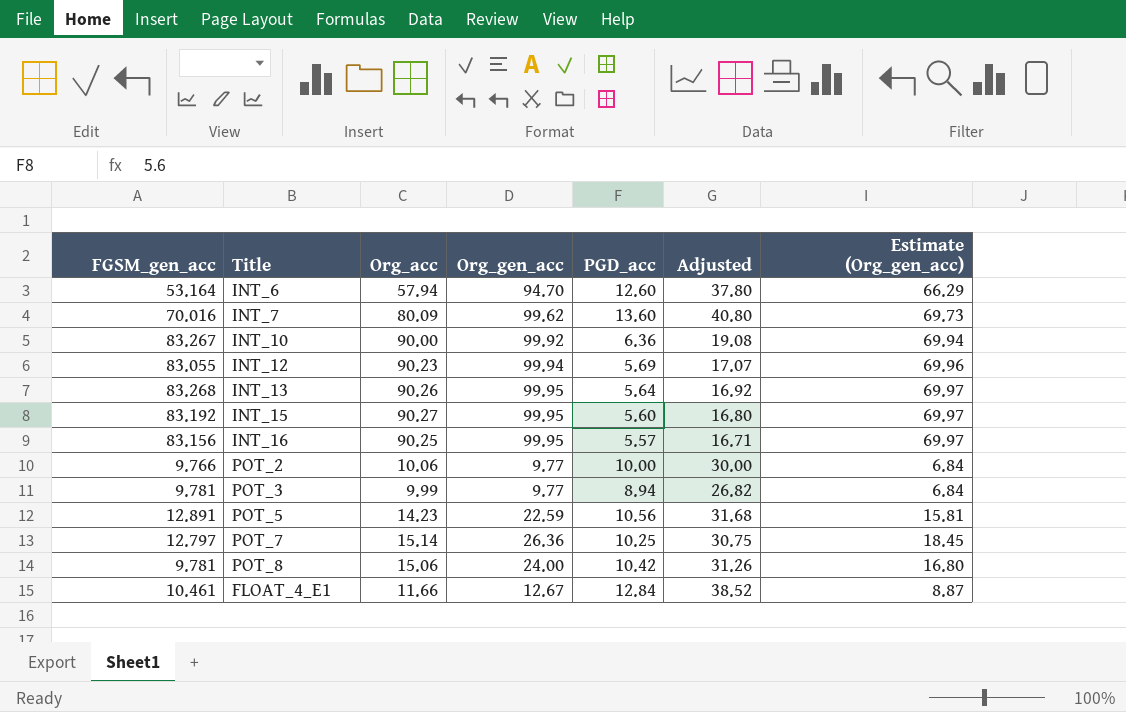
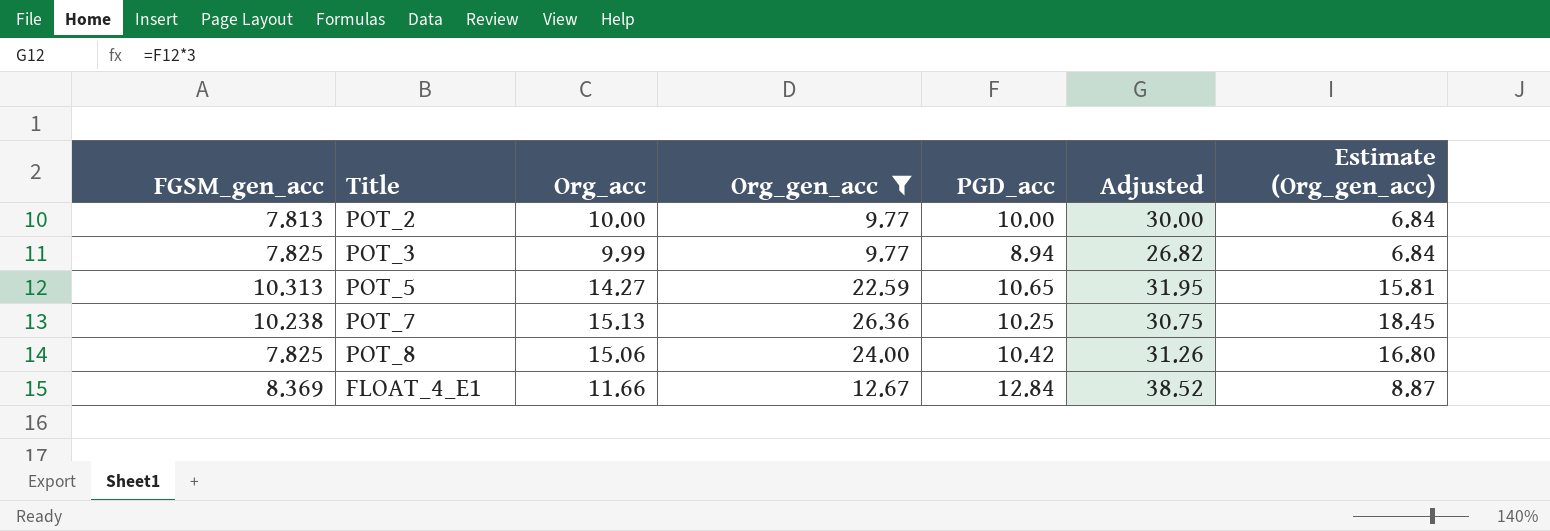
filter: none -> Org_gen_acc <= 26.36
POT_2 | FGSM_gen_acc: 9.766 -> 7.813
POT_2 | Org_acc: 10.06 -> 10.00
POT_3 | FGSM_gen_acc: 9.781 -> 7.825
POT_5 | FGSM_gen_acc: 12.891 -> 10.313
POT_5 | Org_acc: 14.23 -> 14.27
POT_5 | PGD_acc: 10.56 -> 10.65
POT_5 | Adjusted: 31.68 -> 31.95
POT_7 | FGSM_gen_acc: 12.797 -> 10.238
POT_7 | Org_acc: 15.14 -> 15.13
POT_8 | FGSM_gen_acc: 9.781 -> 7.825
FLOAT_4_E1 | FGSM_gen_acc: 10.461 -> 8.369

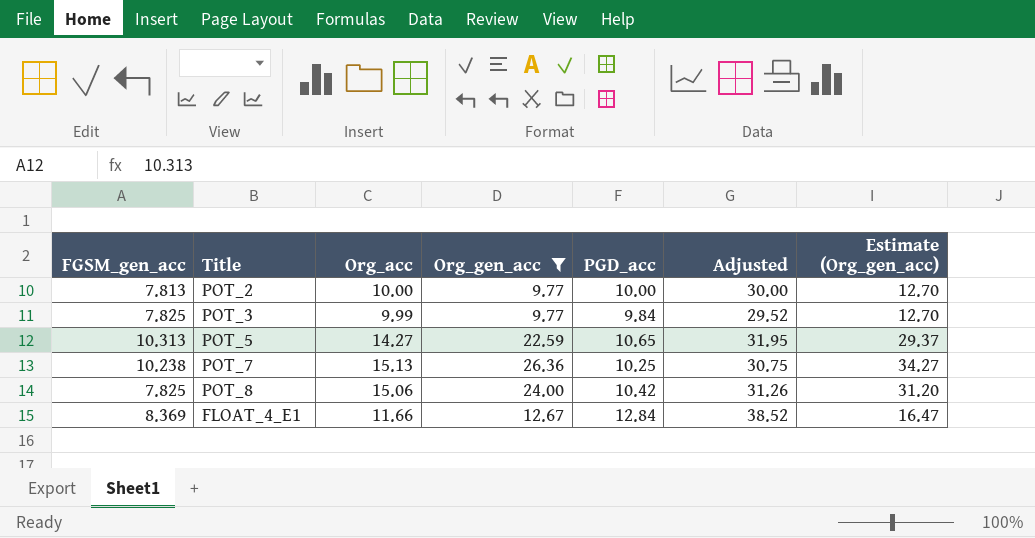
column Estimate (Org_gen_acc) | formula: [Org_gen_acc] * 0.7 -> [Org_gen_acc] * 1.3
POT_3 | PGD_acc: 8.94 -> 9.84
POT_3 | Adjusted: 26.82 -> 29.52

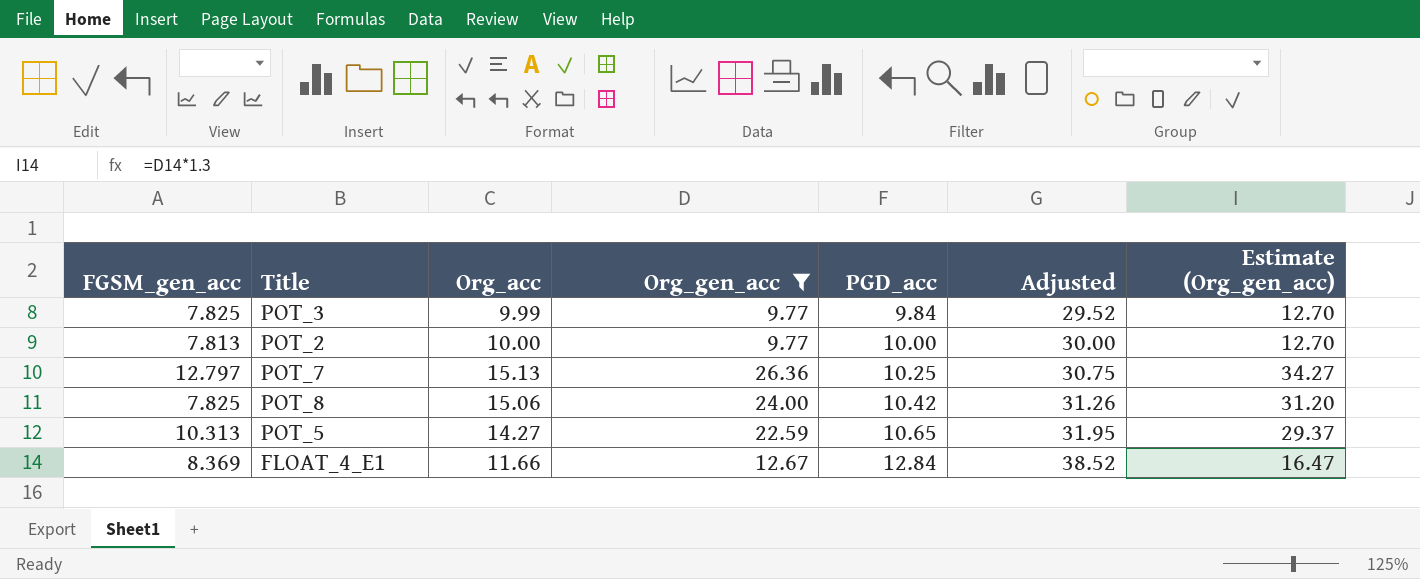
row order: none -> PGD_acc ascending
POT_7 | FGSM_gen_acc: 10.238 -> 12.797

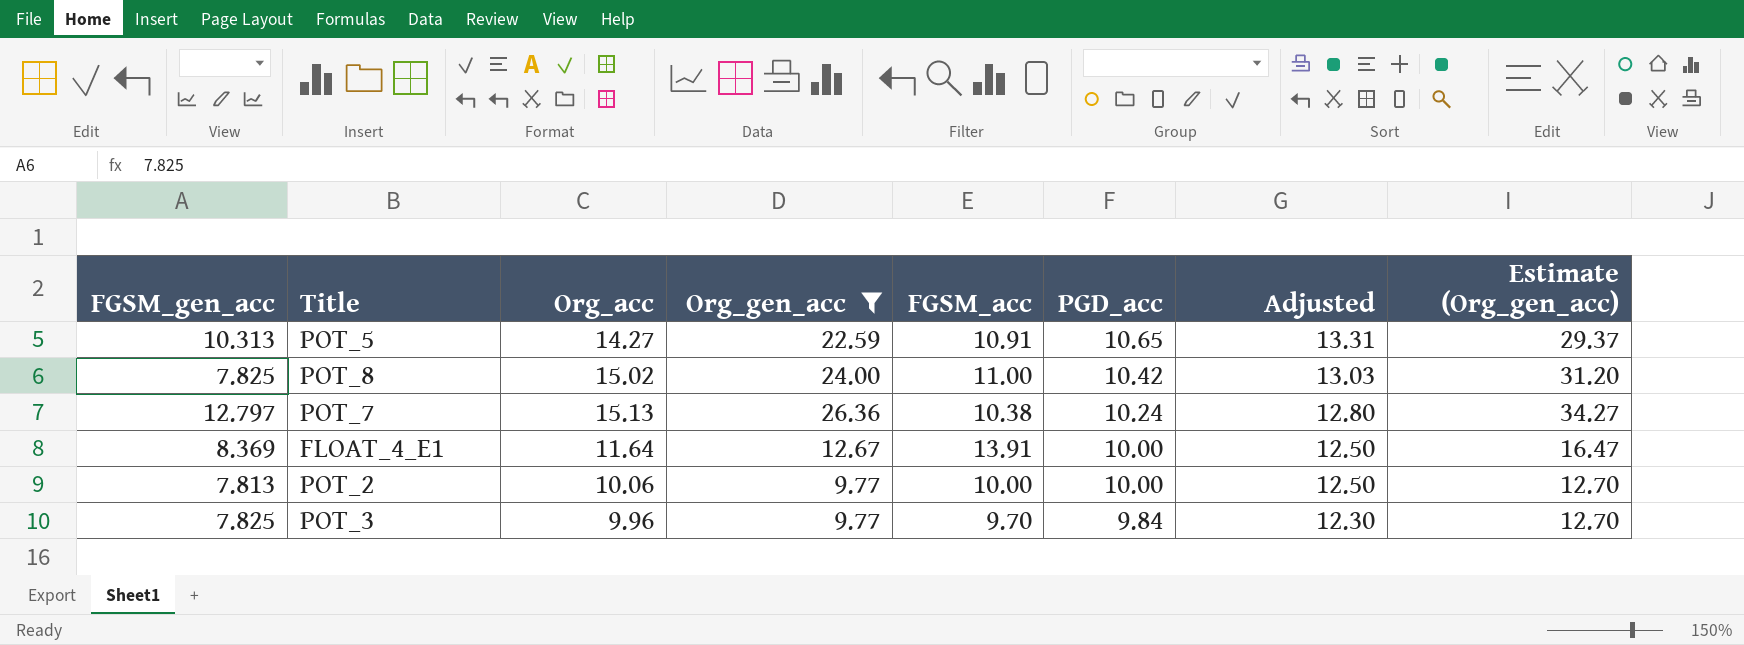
row order: PGD_acc ascending -> PGD_acc descending
column FGSM_acc | position: none -> 5
column Adjusted | formula: [PGD_acc] * 3 -> [PGD_acc] * 1.25
POT_8 | Org_acc: 15.06 -> 15.02
POT_7 | PGD_acc: 10.25 -> 10.24
FLOAT_4_E1 | Org_acc: 11.66 -> 11.64
FLOAT_4_E1 | PGD_acc: 12.84 -> 10.00
POT_2 | Org_acc: 10.00 -> 10.06
POT_3 | Org_acc: 9.99 -> 9.96

